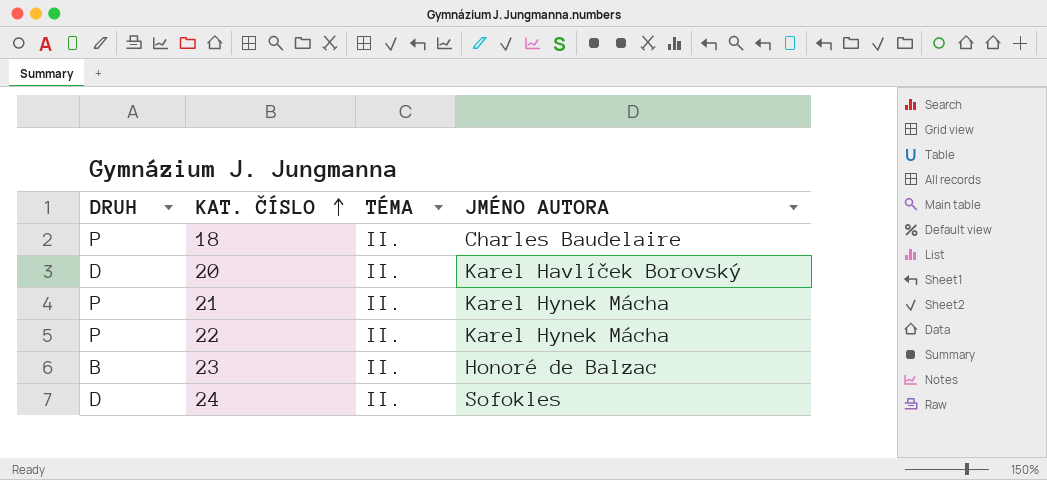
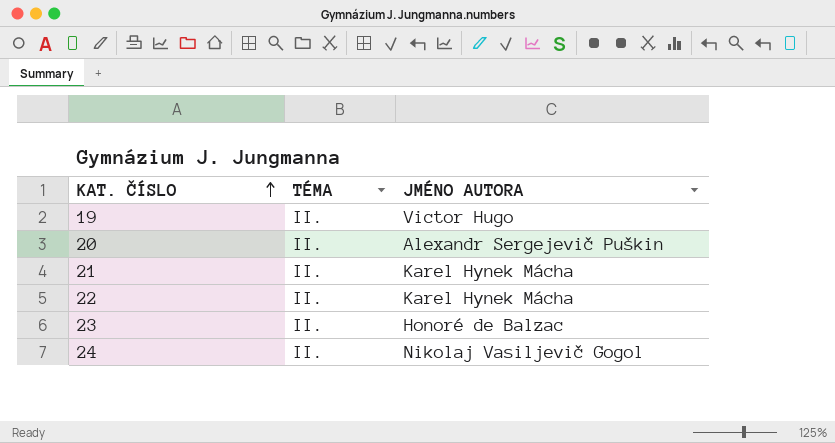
column DRUH | position: 1 -> none
row 18: P | II. | Charles Baudelaire -> none
row 19: none -> II. | Victor Hugo
20 | JMÉNO AUTORA: Karel Havlíček Borovský -> Alexandr Sergejevič Puškin
24 | JMÉNO AUTORA: Sofokles -> Nikolaj Vasiljevič Gogol

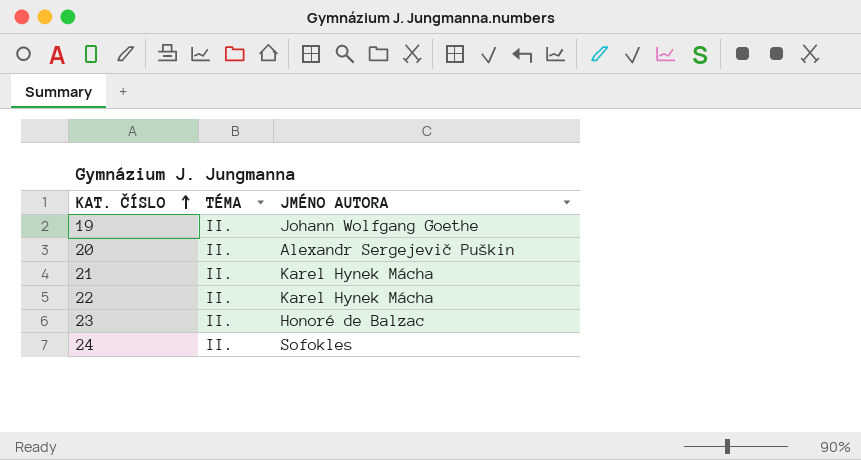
19 | JMÉNO AUTORA: Victor Hugo -> Johann Wolfgang Goethe
24 | JMÉNO AUTORA: Nikolaj Vasiljevič Gogol -> Sofokles

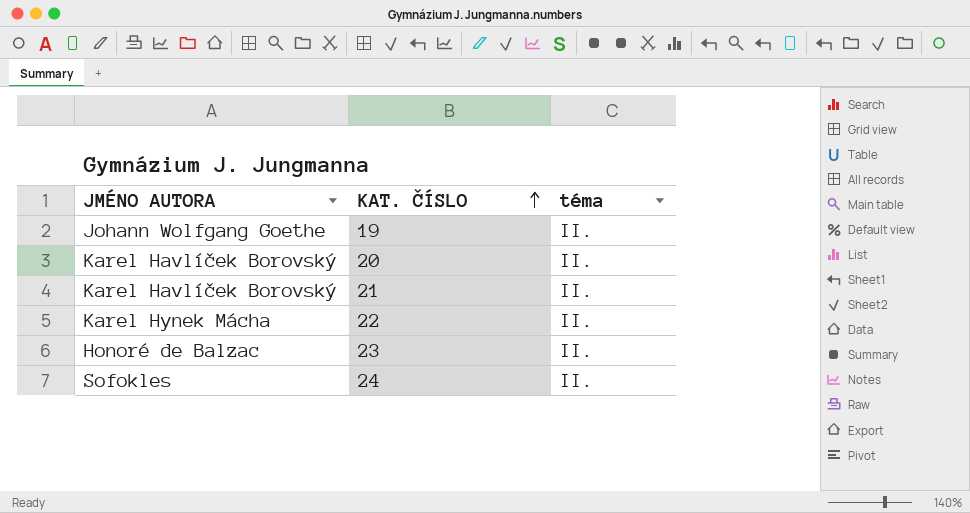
column JMÉNO AUTORA | position: 3 -> 1
column name: TÉMA -> téma
20 | JMÉNO AUTORA: Alexandr Sergejevič Puškin -> Karel Havlíček Borovský
21 | JMÉNO AUTORA: Karel Hynek Mácha -> Karel Havlíček Borovský

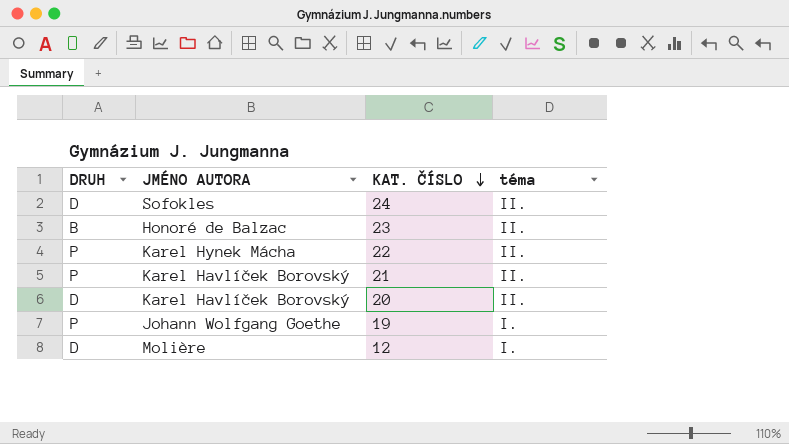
row order: KAT. ČÍSLO ascending -> KAT. ČÍSLO descending
column DRUH | position: none -> 1
19 | téma: II. -> I.
row 12: none -> D | Molière | I.

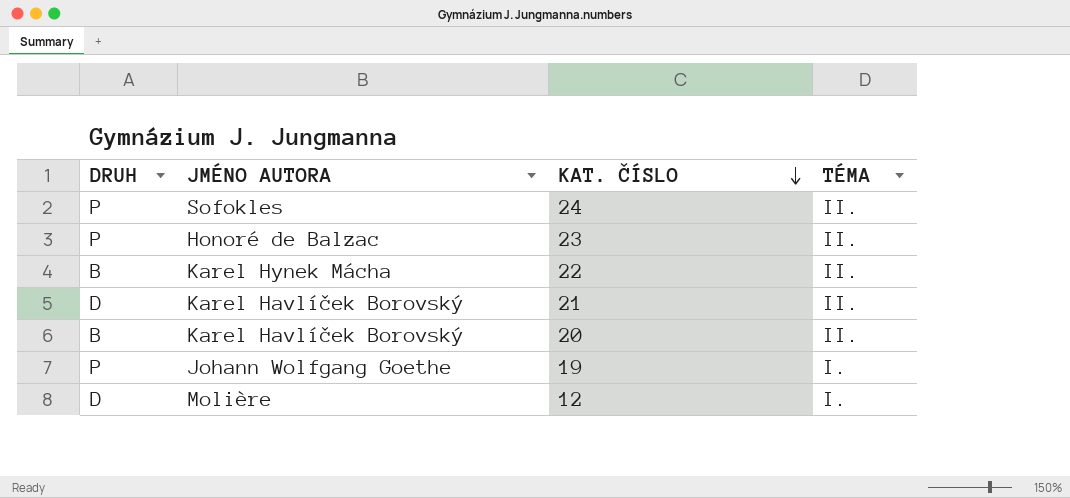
column name: téma -> TÉMA
24 | DRUH: D -> P
23 | DRUH: B -> P
22 | DRUH: P -> B
21 | DRUH: P -> D
20 | DRUH: D -> B

